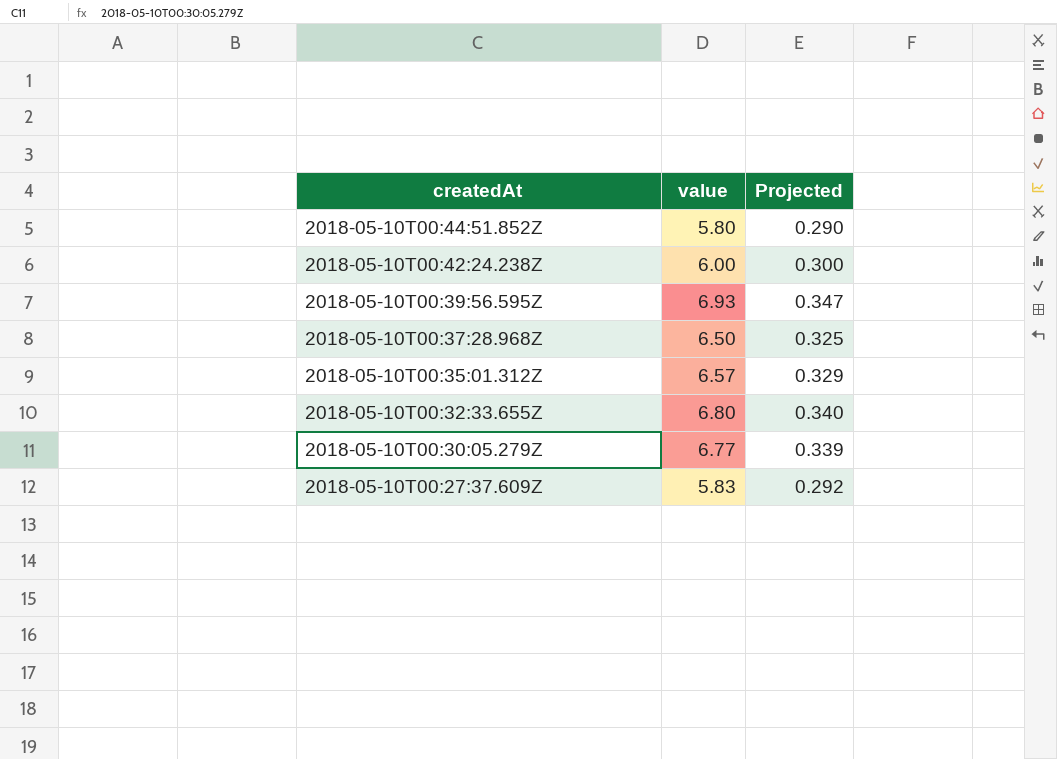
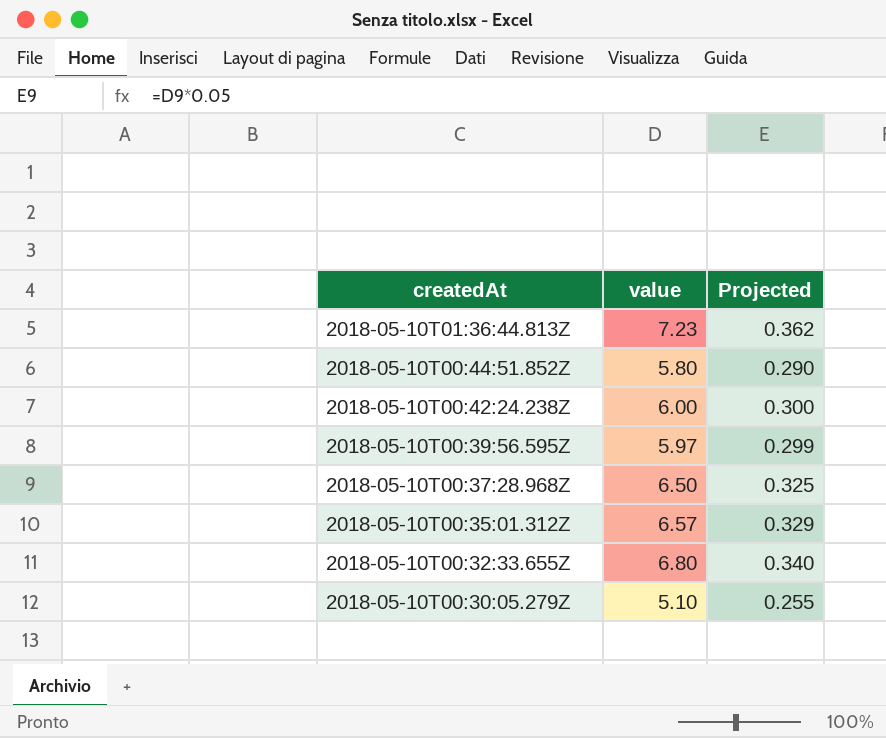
row 2018-05-10T00:27:37.609Z: 5.83 | 0.292 -> none
row 2018-05-10T01:36:44.813Z: none -> 7.23 | 0.362
2018-05-10T00:39:56.595Z | value: 6.93 -> 5.97
2018-05-10T00:39:56.595Z | Projected: 0.347 -> 0.299
2018-05-10T00:30:05.279Z | value: 6.77 -> 5.10
2018-05-10T00:30:05.279Z | Projected: 0.339 -> 0.255

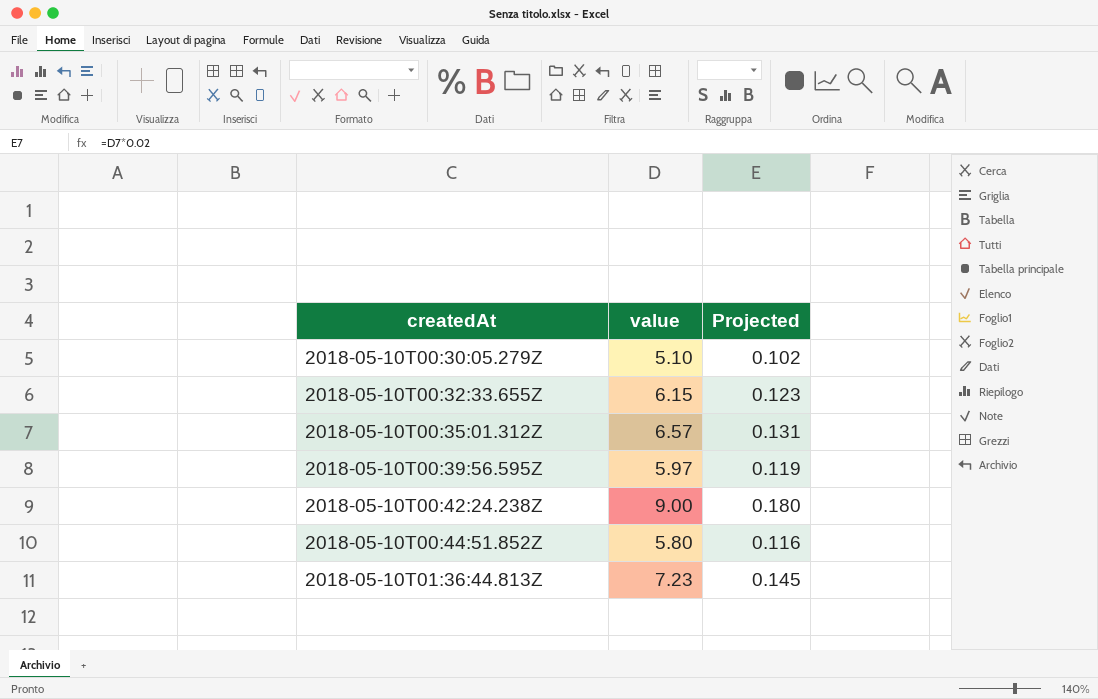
row order: createdAt descending -> createdAt ascending
column Projected | formula: [value] * 0.05 -> [value] * 0.02
row 2018-05-10T00:37:28.968Z: 6.50 | 0.325 -> none
2018-05-10T00:32:33.655Z | value: 6.80 -> 6.15
2018-05-10T00:42:24.238Z | value: 6.00 -> 9.00

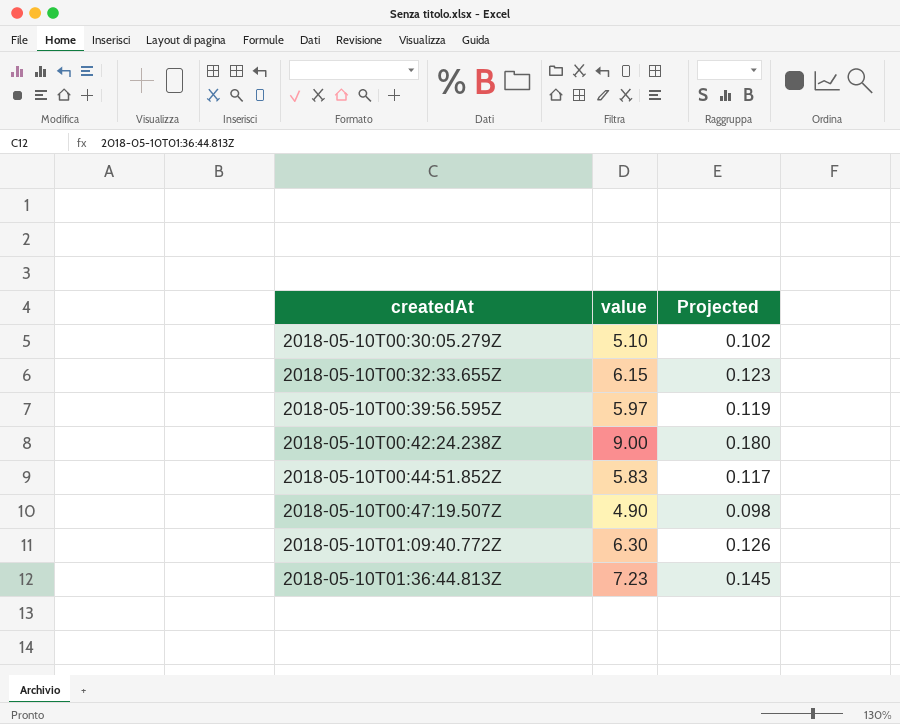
row 2018-05-10T00:35:01.312Z: 6.57 | 0.131 -> none
2018-05-10T00:44:51.852Z | value: 5.80 -> 5.83
2018-05-10T00:44:51.852Z | Projected: 0.116 -> 0.117
row 2018-05-10T00:47:19.507Z: none -> 4.90 | 0.098
row 2018-05-10T01:09:40.772Z: none -> 6.30 | 0.126

